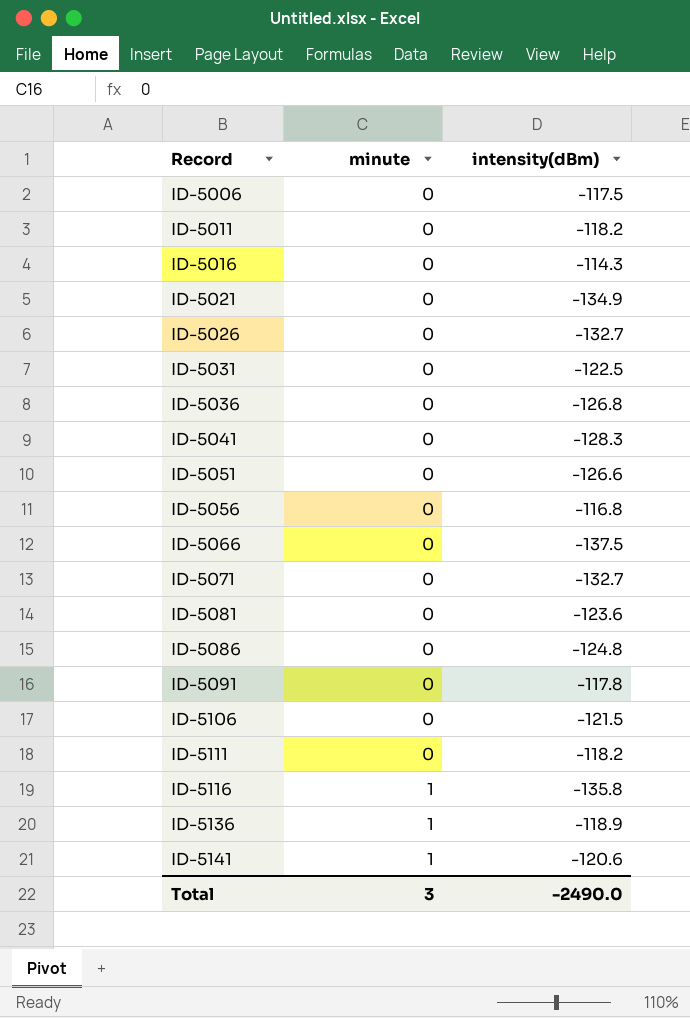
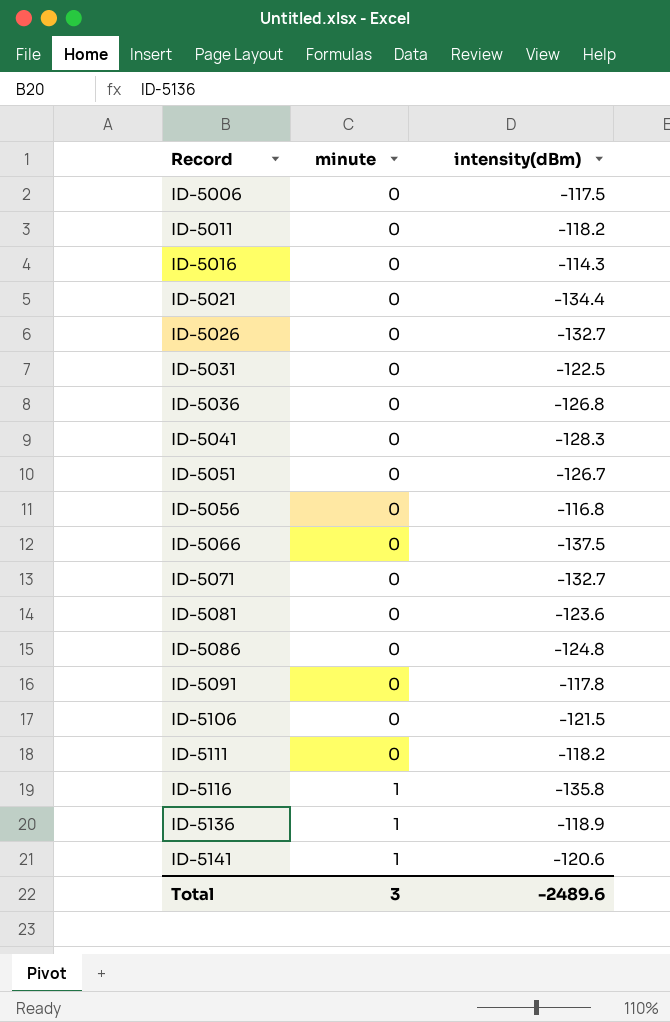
ID-5021 | intensity(dBm): -134.9 -> -134.4
ID-5051 | intensity(dBm): -126.6 -> -126.7
Total | intensity(dBm): -2490.0 -> -2489.6

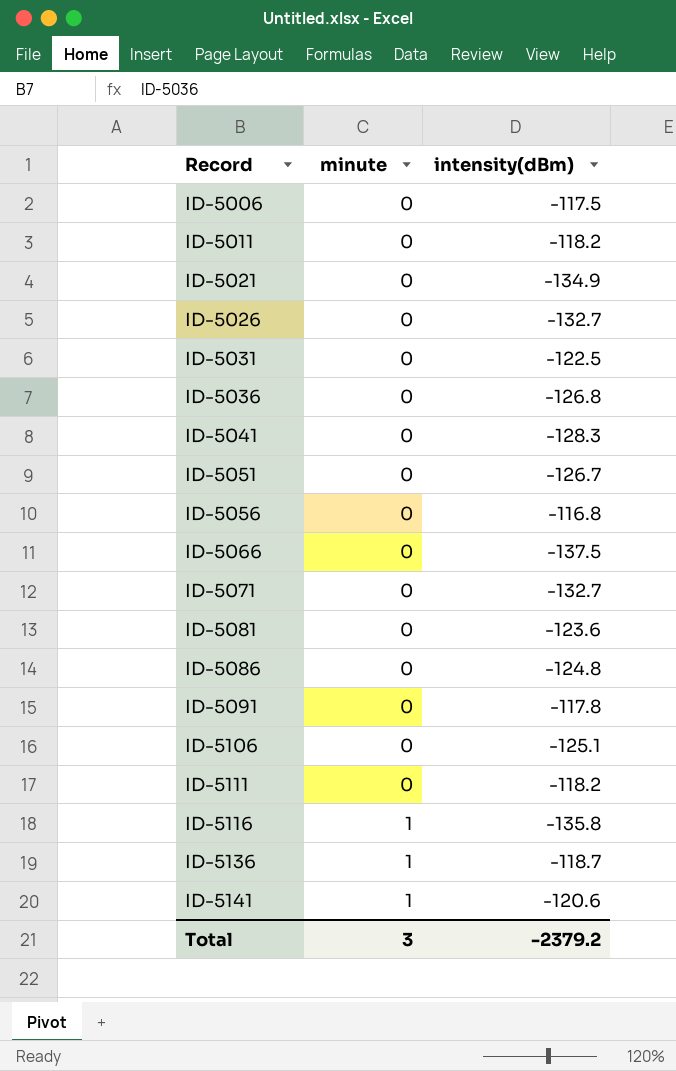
row ID-5016: 0 | -114.3 -> none
ID-5021 | intensity(dBm): -134.4 -> -134.9
ID-5106 | intensity(dBm): -121.5 -> -125.1
ID-5136 | intensity(dBm): -118.9 -> -118.7
Total | intensity(dBm): -2489.6 -> -2379.2

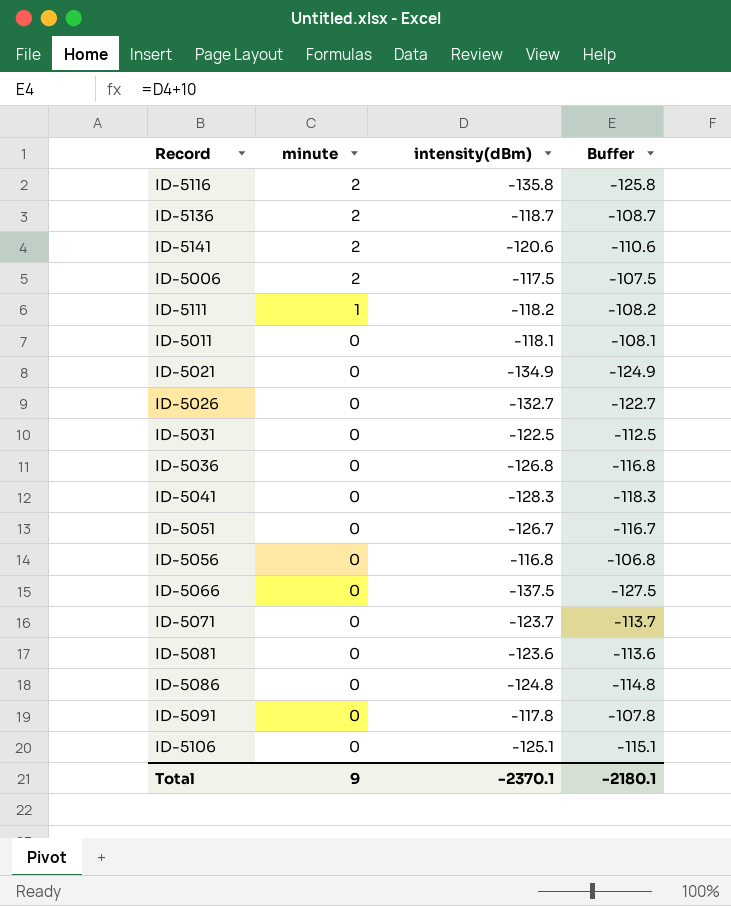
row order: Record ascending -> minute descending
column Buffer | formula: none -> [intensity(dBm)] + 10
ID-5116 | minute: 1 -> 2
ID-5136 | minute: 1 -> 2
ID-5141 | minute: 1 -> 2
ID-5006 | minute: 0 -> 2
ID-5111 | minute: 0 -> 1
ID-5011 | intensity(dBm): -118.2 -> -118.1
ID-5071 | intensity(dBm): -132.7 -> -123.7
Total | minute: 3 -> 9
Total | intensity(dBm): -2379.2 -> -2370.1

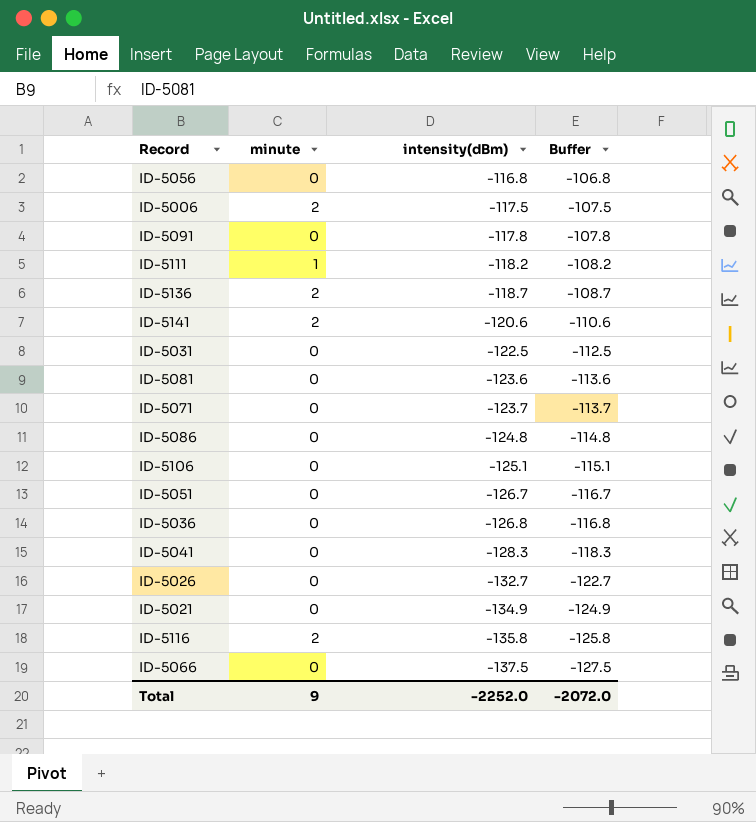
row order: minute descending -> intensity(dBm) descending
row ID-5011: 0 | -118.1 | -108.1 -> none
Total | intensity(dBm): -2370.1 -> -2252.0
Total | Buffer: -2180.1 -> -2072.0

